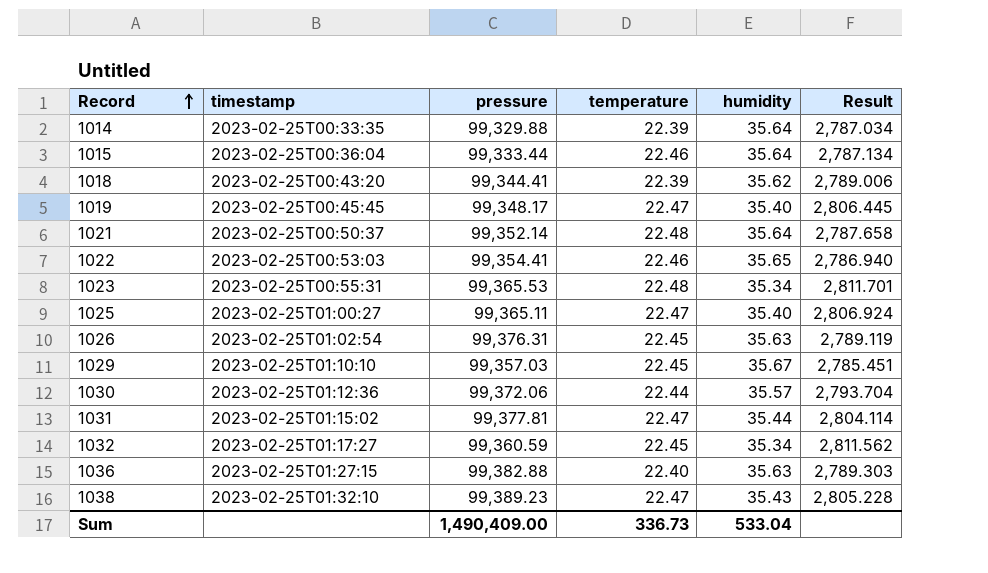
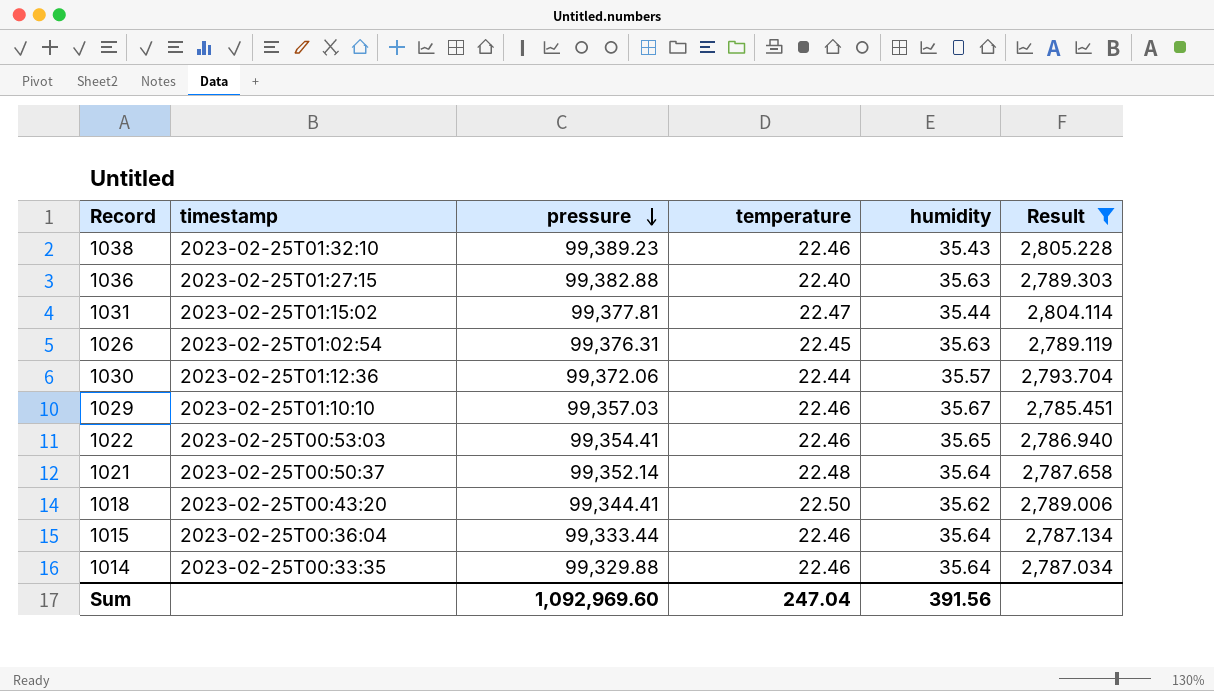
filter: none -> Result <= 2,805.228
row order: Record ascending -> pressure descending
1038 | temperature: 22.47 -> 22.46
1029 | temperature: 22.45 -> 22.46
1018 | temperature: 22.39 -> 22.50
1014 | temperature: 22.39 -> 22.46
Sum | pressure: 1,490,409.00 -> 1,092,969.60
Sum | temperature: 336.73 -> 247.04
Sum | humidity: 533.04 -> 391.56

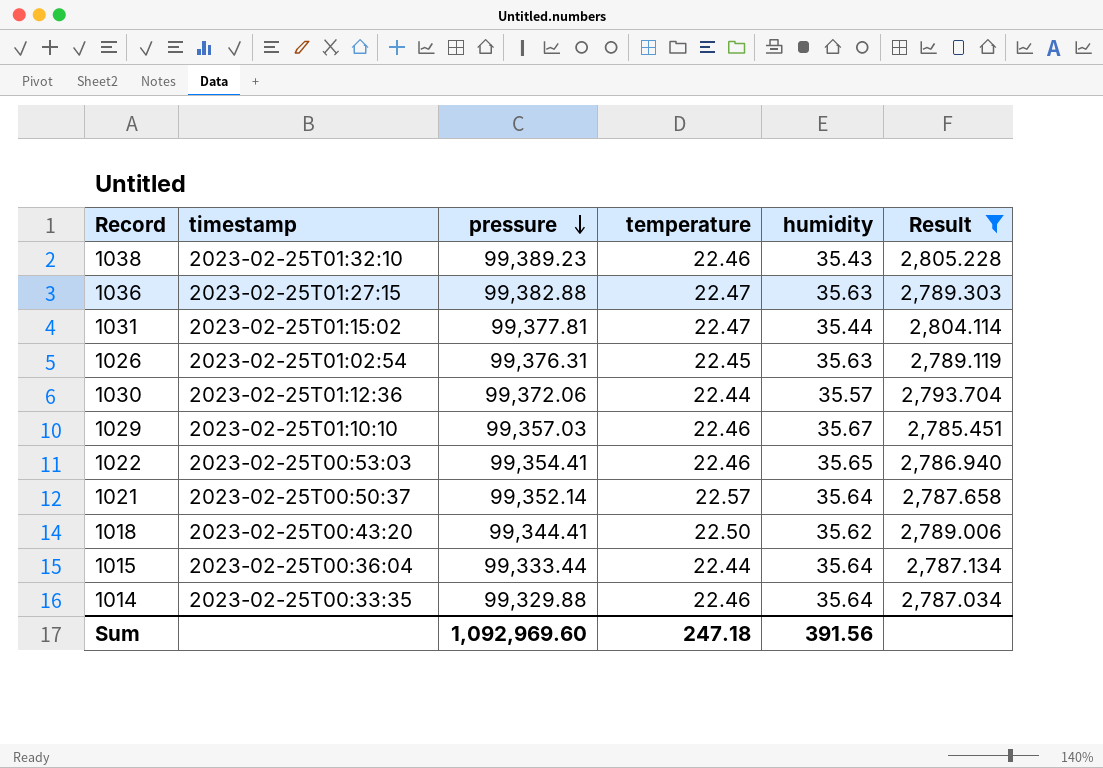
1036 | temperature: 22.40 -> 22.47
1021 | temperature: 22.48 -> 22.57
1015 | temperature: 22.46 -> 22.44
Sum | temperature: 247.04 -> 247.18

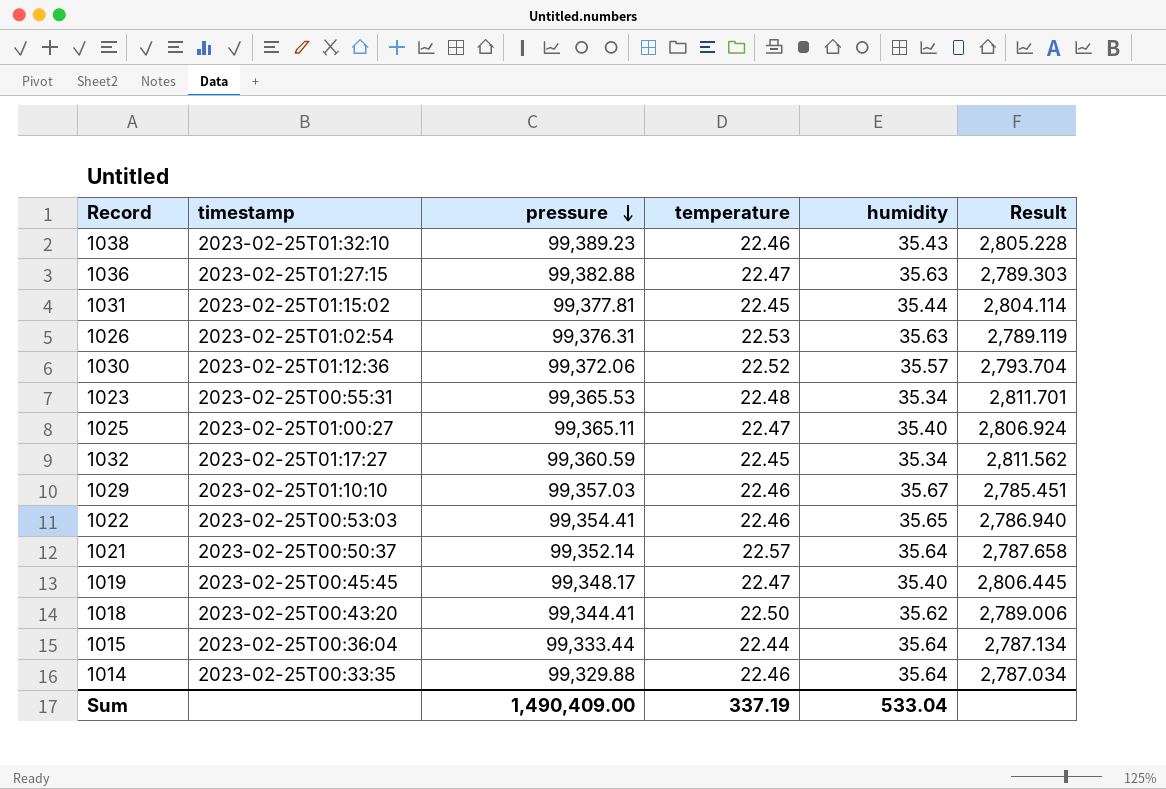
filter: Result <= 2,805.228 -> none
1031 | temperature: 22.47 -> 22.45
1026 | temperature: 22.45 -> 22.53
1030 | temperature: 22.44 -> 22.52
Sum | pressure: 1,092,969.60 -> 1,490,409.00
Sum | temperature: 247.18 -> 337.19
Sum | humidity: 391.56 -> 533.04

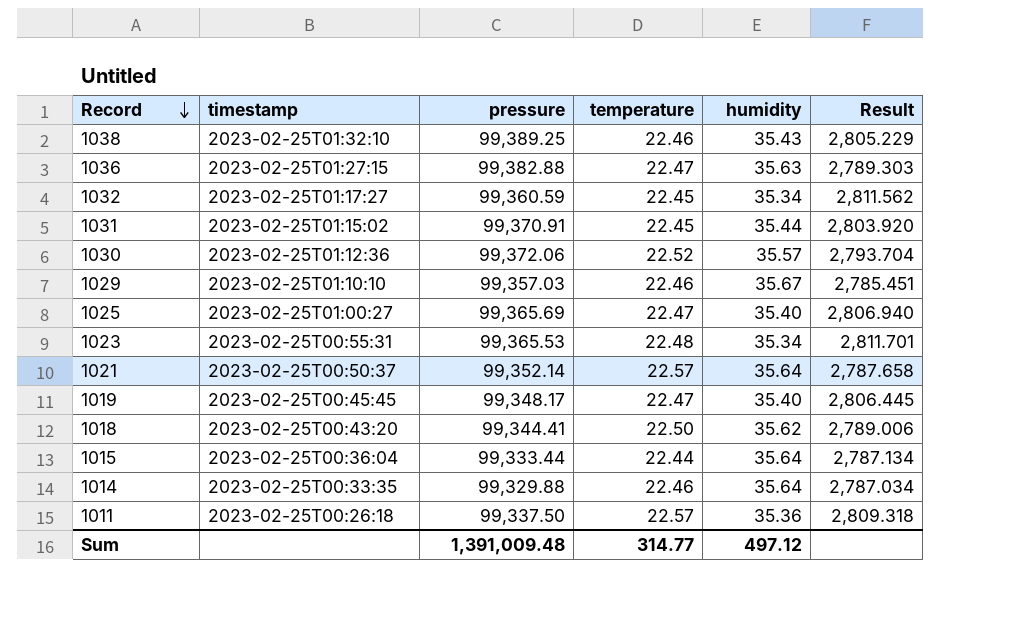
row order: pressure descending -> Record descending
row 1026: 2023-02-25T01:02:54 | 99,376.31 | 22.53 | 35.63 | 2,789.119 -> none
row 1022: 2023-02-25T00:53:03 | 99,354.41 | 22.46 | 35.65 | 2,786.940 -> none
1038 | pressure: 99,389.23 -> 99,389.25
1038 | Result: 2,805.228 -> 2,805.229
1031 | pressure: 99,377.81 -> 99,370.91
1031 | Result: 2,804.114 -> 2,803.920
1025 | pressure: 99,365.11 -> 99,365.69
1025 | Result: 2,806.924 -> 2,806.940
row 1011: none -> 2023-02-25T00:26:18 | 99,337.50 | 22.57 | 35.36 | 2,809.318
Sum | pressure: 1,490,409.00 -> 1,391,009.48
Sum | temperature: 337.19 -> 314.77
Sum | humidity: 533.04 -> 497.12

